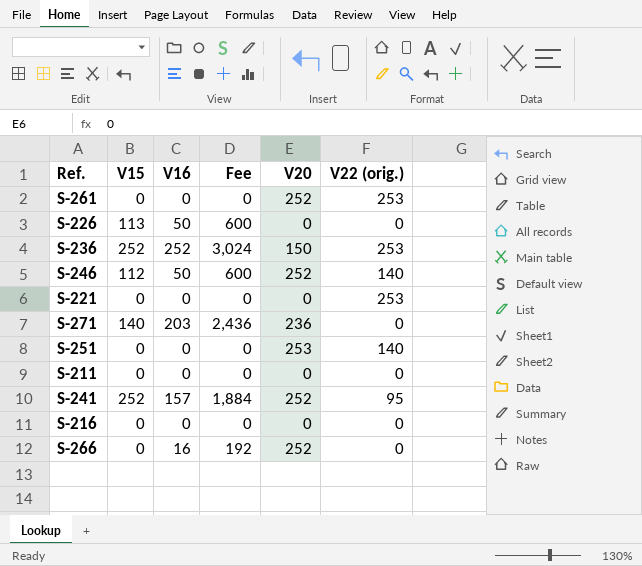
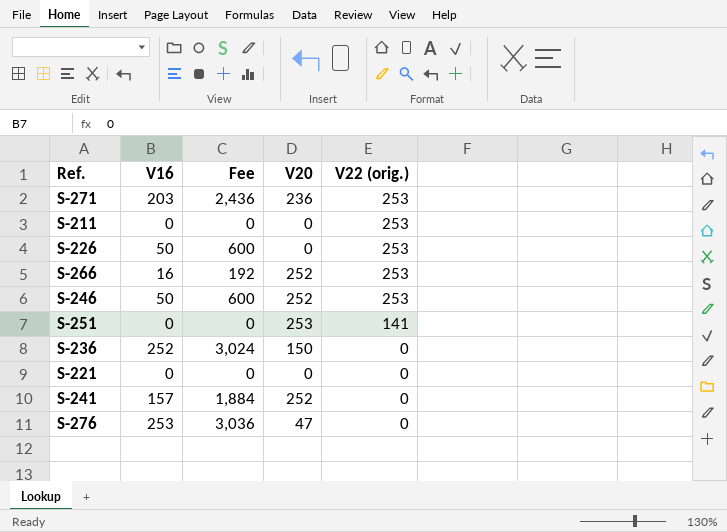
row order: none -> V22 (orig.) descending
column V15 | position: 2 -> none
row S-261: 0 | 0 | 0 | 252 | 253 -> none
row S-216: 0 | 0 | 0 | 0 | 0 -> none
S-271 | V22 (orig.): 0 -> 253
S-211 | V22 (orig.): 0 -> 253
S-226 | V22 (orig.): 0 -> 253
S-266 | V22 (orig.): 0 -> 253
S-246 | V22 (orig.): 140 -> 253
S-251 | V22 (orig.): 140 -> 141
S-236 | V22 (orig.): 253 -> 0
S-221 | V22 (orig.): 253 -> 0
S-241 | V22 (orig.): 95 -> 0
row S-276: none -> 253 | 3,036 | 47 | 0

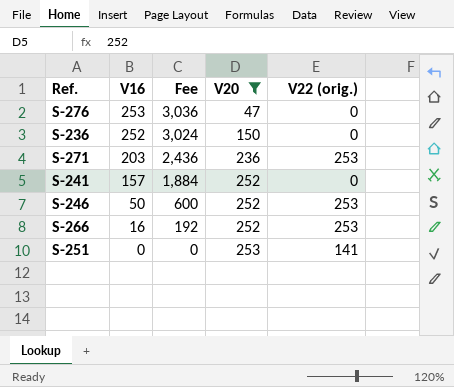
filter: none -> V20 != 0
row order: V22 (orig.) descending -> V16 descending

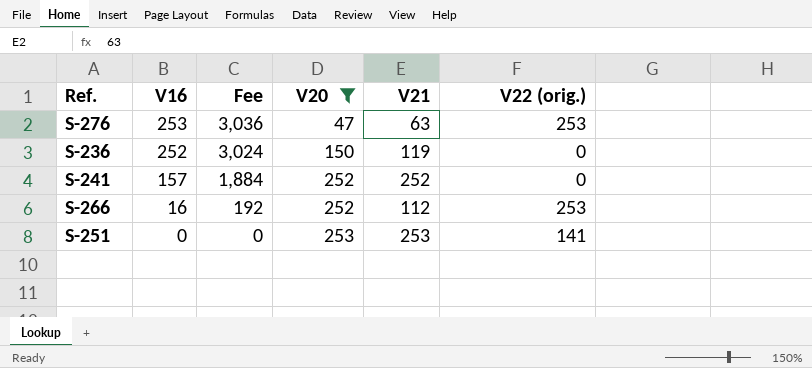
column V21 | position: none -> 5
row S-271: 203 | 2,436 | 236 | 253 -> none
row S-246: 50 | 600 | 252 | 253 -> none
S-276 | V22 (orig.): 0 -> 253

